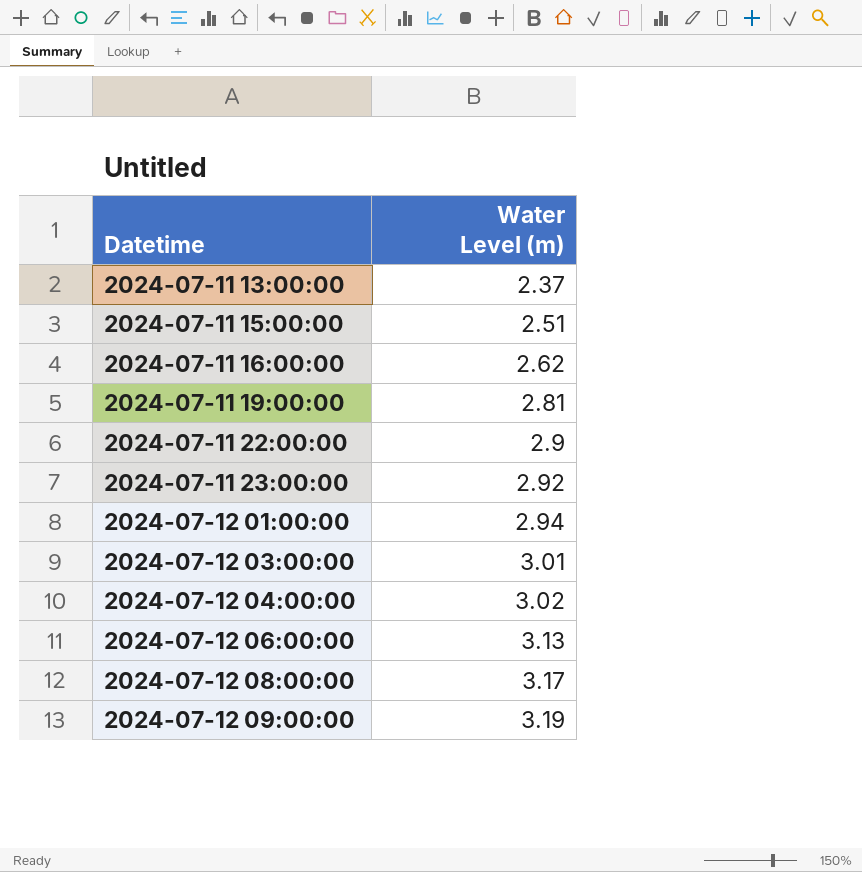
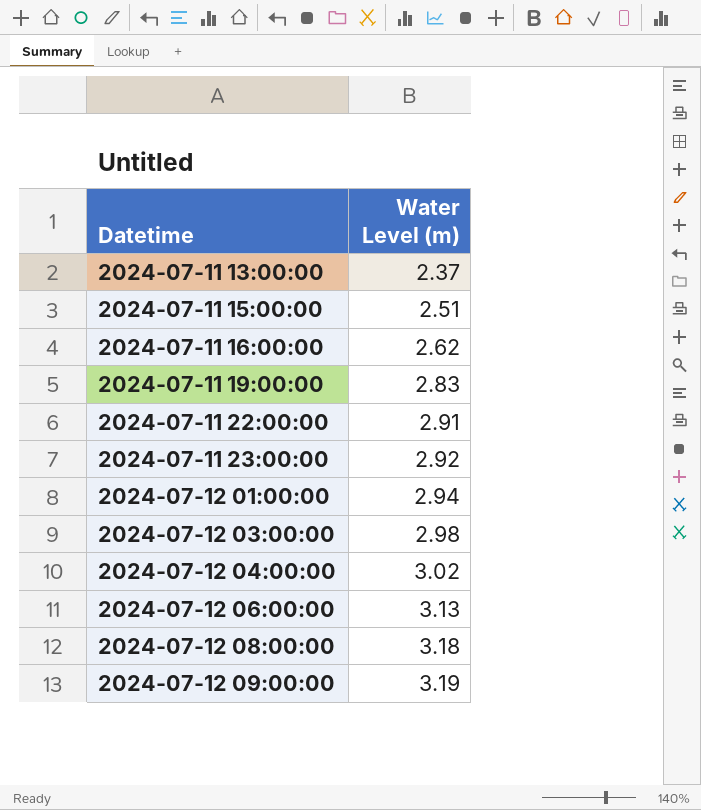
2024-07-11 19:00:00 | Water Level (m): 2.81 -> 2.83
2024-07-11 22:00:00 | Water Level (m): 2.9 -> 2.91
2024-07-12 03:00:00 | Water Level (m): 3.01 -> 2.98
2024-07-12 08:00:00 | Water Level (m): 3.17 -> 3.18

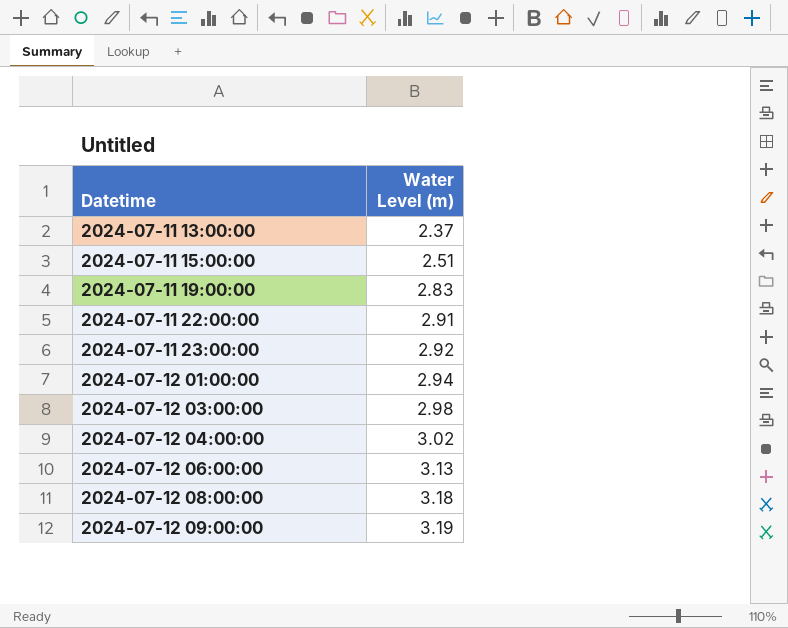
row 2024-07-11 16:00:00: 2.62 -> none

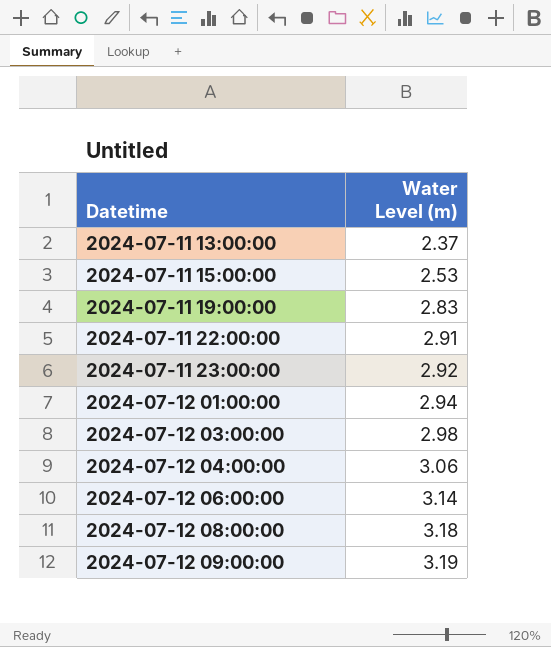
2024-07-11 15:00:00 | Water Level (m): 2.51 -> 2.53
2024-07-12 04:00:00 | Water Level (m): 3.02 -> 3.06
2024-07-12 06:00:00 | Water Level (m): 3.13 -> 3.14

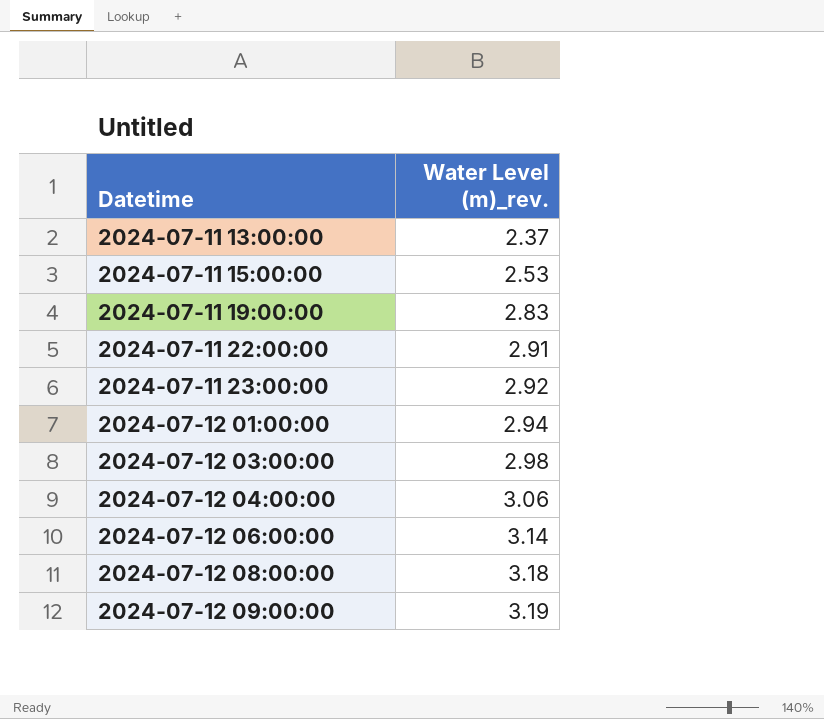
column name: Water Level (m) -> Water Level (m)_rev.

